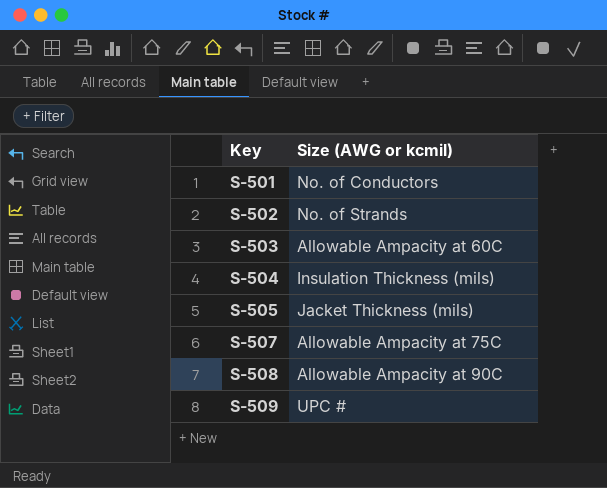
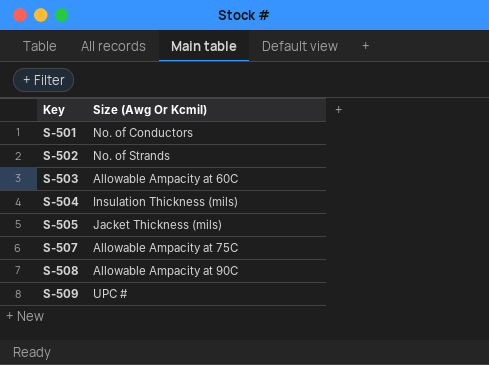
column name: Size (AWG or kcmil) -> Size (Awg Or Kcmil)

